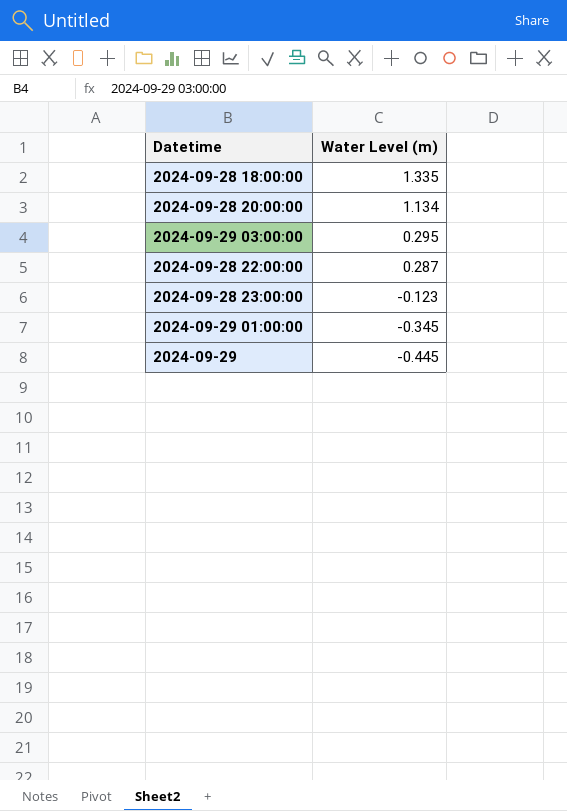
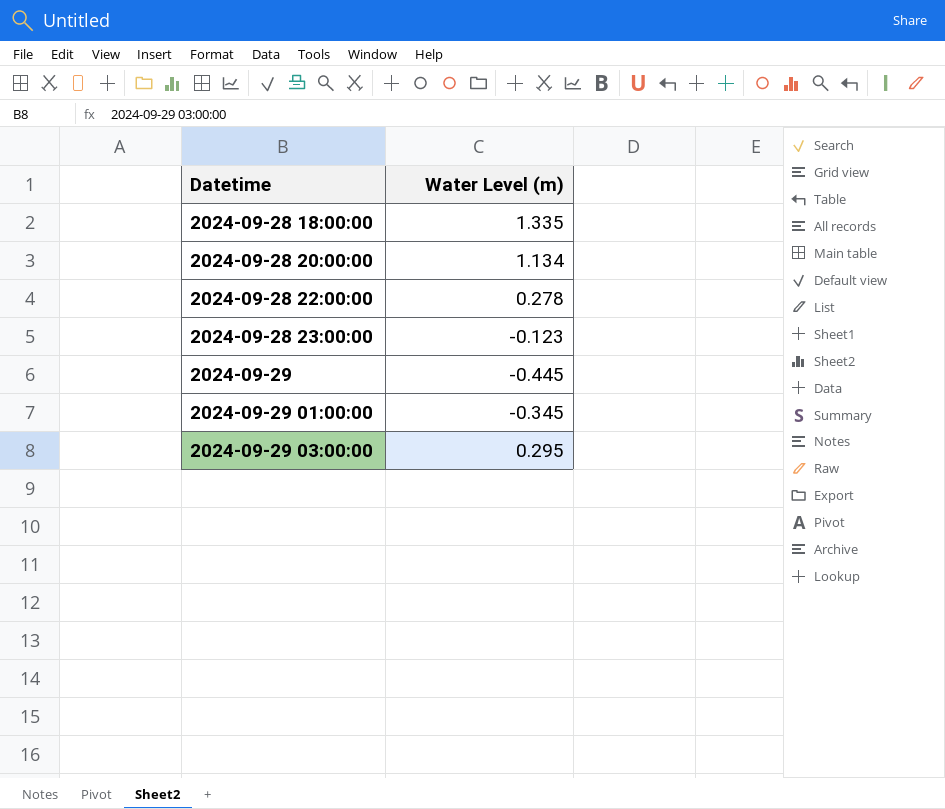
row order: Water Level (m) descending -> Datetime ascending
2024-09-28 22:00:00 | Water Level (m): 0.287 -> 0.278

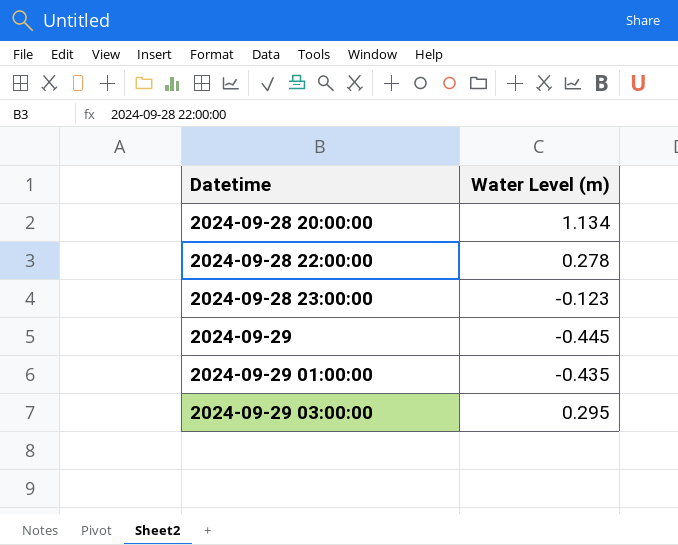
row 2024-09-28 18:00:00: 1.335 -> none
2024-09-29 01:00:00 | Water Level (m): -0.345 -> -0.435

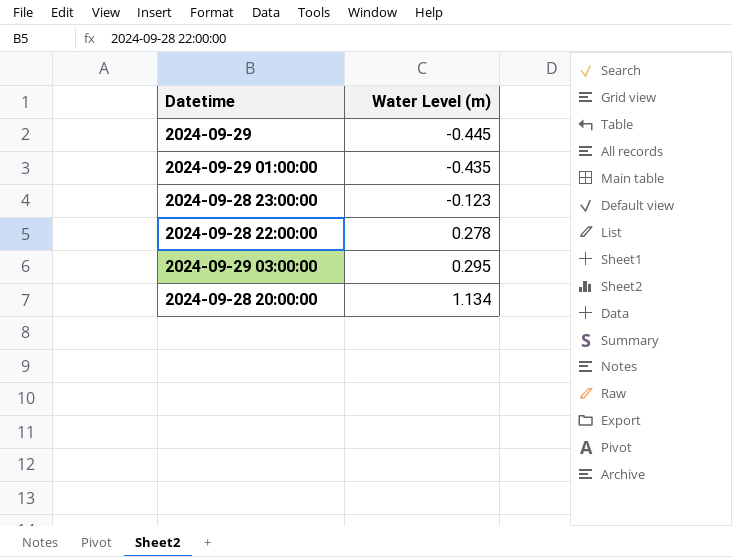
row order: Datetime ascending -> Water Level (m) ascending

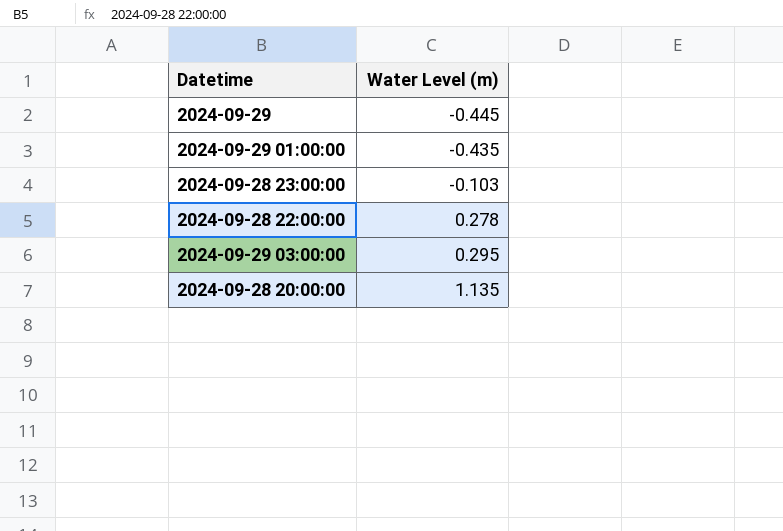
2024-09-28 23:00:00 | Water Level (m): -0.123 -> -0.103
2024-09-28 20:00:00 | Water Level (m): 1.134 -> 1.135

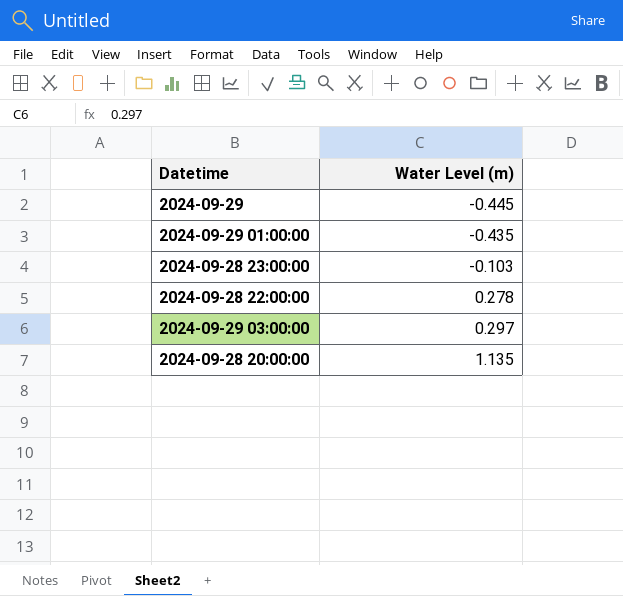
2024-09-29 03:00:00 | Water Level (m): 0.295 -> 0.297

